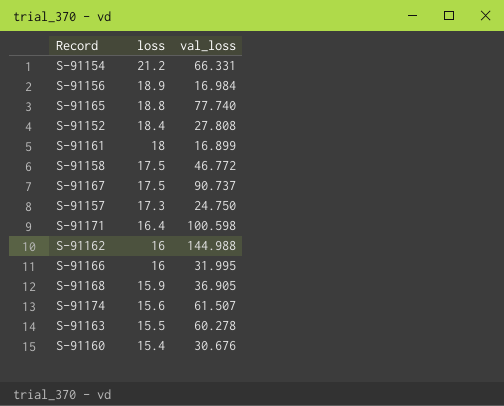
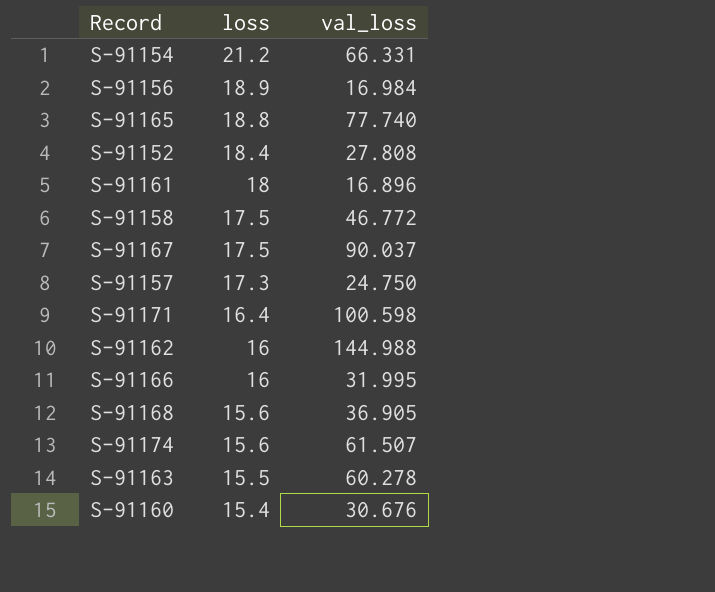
S-91161 | val_loss: 16.899 -> 16.896
S-91167 | val_loss: 90.737 -> 90.037
S-91168 | loss: 15.9 -> 15.6

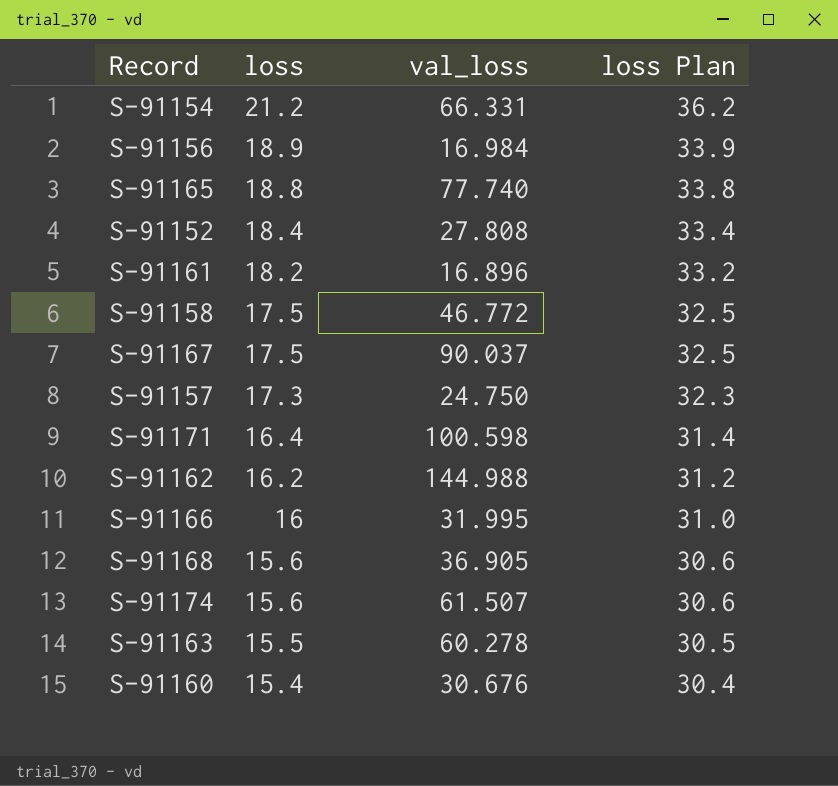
column loss Plan | formula: none -> [loss] + 15
S-91161 | loss: 18 -> 18.2
S-91162 | loss: 16 -> 16.2

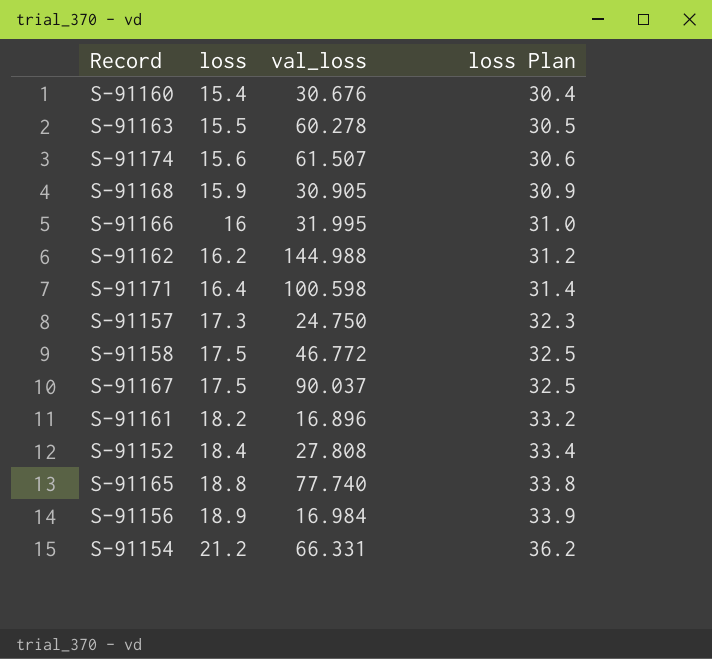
row order: loss descending -> loss ascending
S-91168 | loss: 15.6 -> 15.9
S-91168 | val_loss: 36.905 -> 30.905
S-91168 | loss Plan: 30.6 -> 30.9

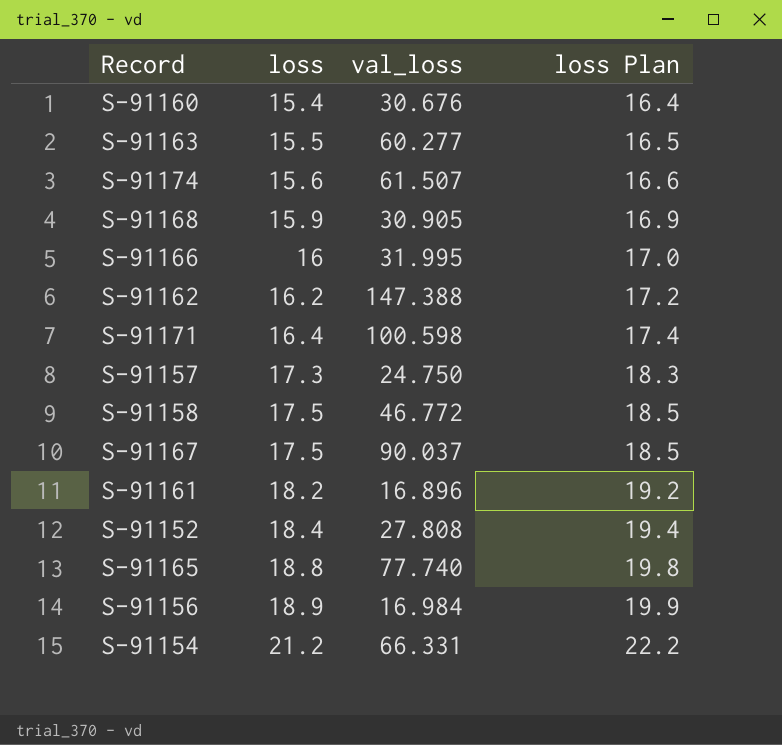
column loss Plan | formula: [loss] + 15 -> [loss] + 1
S-91163 | val_loss: 60.278 -> 60.277
S-91162 | val_loss: 144.988 -> 147.388

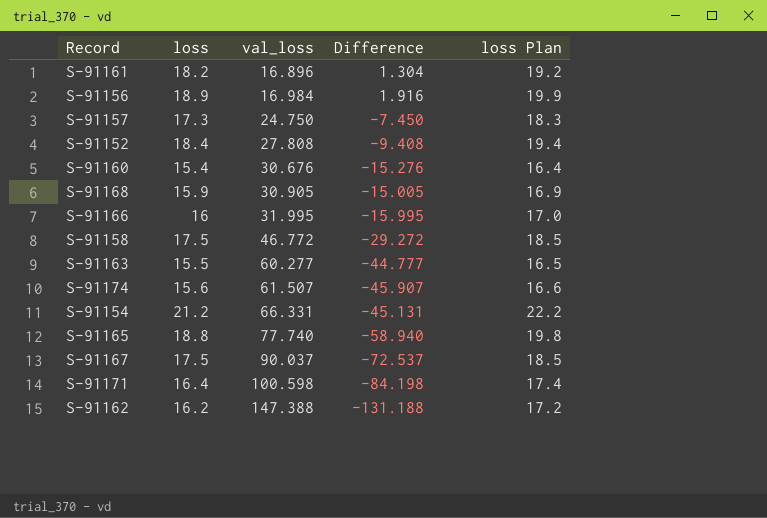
row order: loss ascending -> val_loss ascending
column Difference | formula: none -> [loss] - [val_loss]

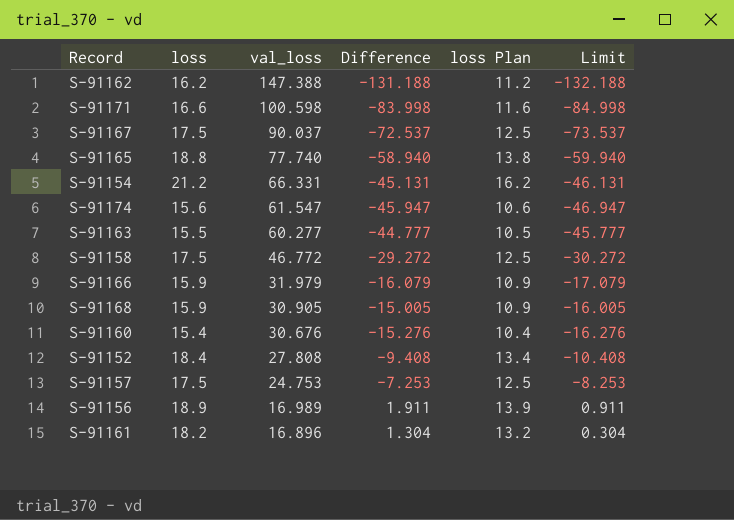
row order: val_loss ascending -> val_loss descending
column loss Plan | formula: [loss] + 1 -> [loss] - 5
column Limit | formula: none -> [Difference] - 1
S-91171 | loss: 16.4 -> 16.6
S-91171 | Difference: -84.198 -> -83.998
S-91174 | val_loss: 61.507 -> 61.547
S-91174 | Difference: -45.907 -> -45.947
S-91166 | loss: 16 -> 15.9
S-91166 | val_loss: 31.995 -> 31.979
S-91166 | Difference: -15.995 -> -16.079
S-91157 | loss: 17.3 -> 17.5
S-91157 | val_loss: 24.750 -> 24.753
S-91157 | Difference: -7.450 -> -7.253
S-91156 | val_loss: 16.984 -> 16.989
S-91156 | Difference: 1.916 -> 1.911

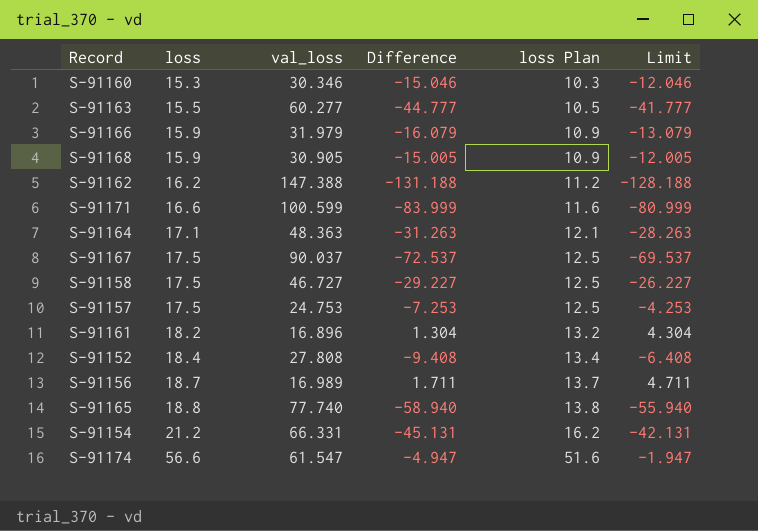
row order: val_loss descending -> loss ascending
column Limit | formula: [Difference] - 1 -> [Difference] + 3
S-91160 | loss: 15.4 -> 15.3
S-91160 | val_loss: 30.676 -> 30.346
S-91160 | Difference: -15.276 -> -15.046
S-91160 | loss Plan: 10.4 -> 10.3
S-91171 | val_loss: 100.598 -> 100.599
S-91171 | Difference: -83.998 -> -83.999
row S-91164: none -> 17.1 | 48.363 | -31.263 | 12.1 | -28.263
S-91158 | val_loss: 46.772 -> 46.727
S-91158 | Difference: -29.272 -> -29.227
S-91156 | loss: 18.9 -> 18.7
S-91156 | Difference: 1.911 -> 1.711
S-91156 | loss Plan: 13.9 -> 13.7
S-91174 | loss: 15.6 -> 56.6
S-91174 | Difference: -45.947 -> -4.947
S-91174 | loss Plan: 10.6 -> 51.6

